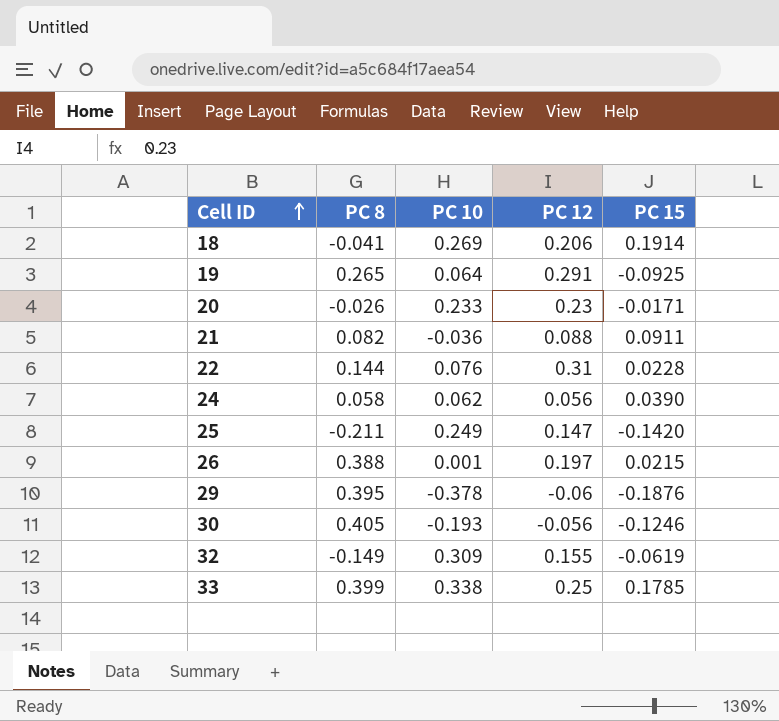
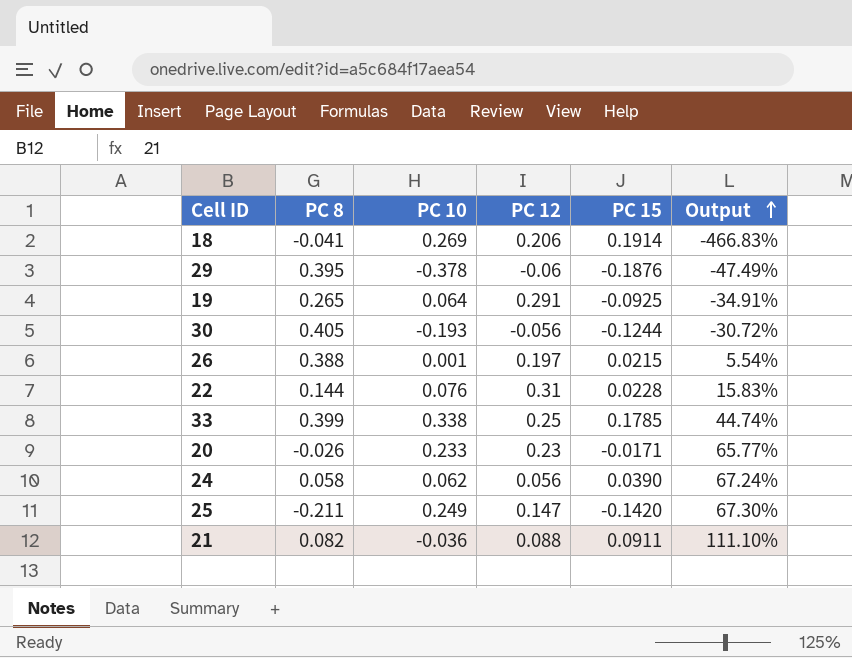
row order: Cell ID ascending -> Output ascending
column Output | formula: none -> [PC 15] / [PC 8]
row 32: -0.149 | 0.309 | 0.155 | -0.0619 -> none
30 | PC 15: -0.1246 -> -0.1244

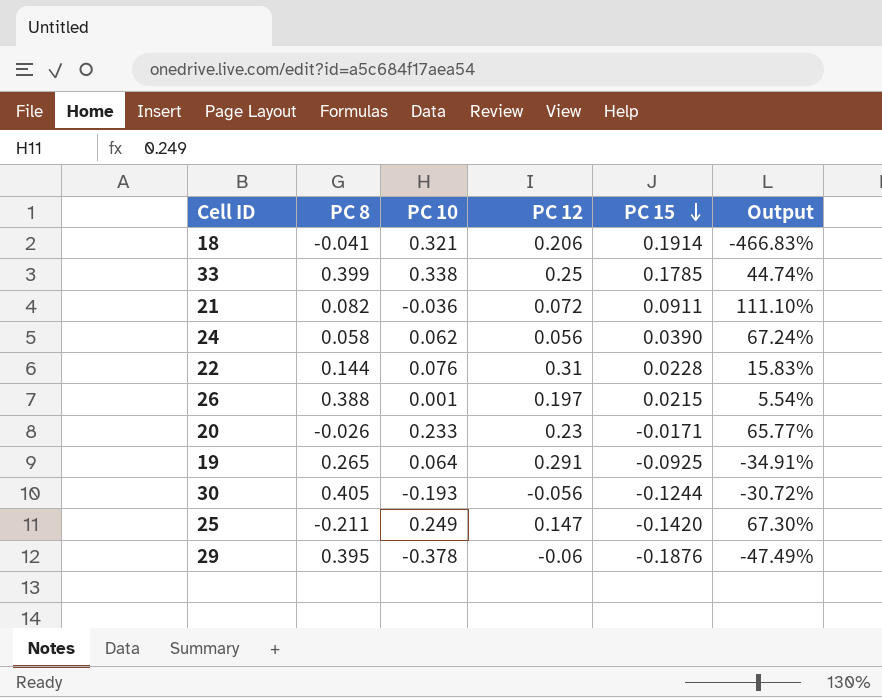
row order: Output ascending -> PC 15 descending
18 | PC 10: 0.269 -> 0.321
21 | PC 12: 0.088 -> 0.072

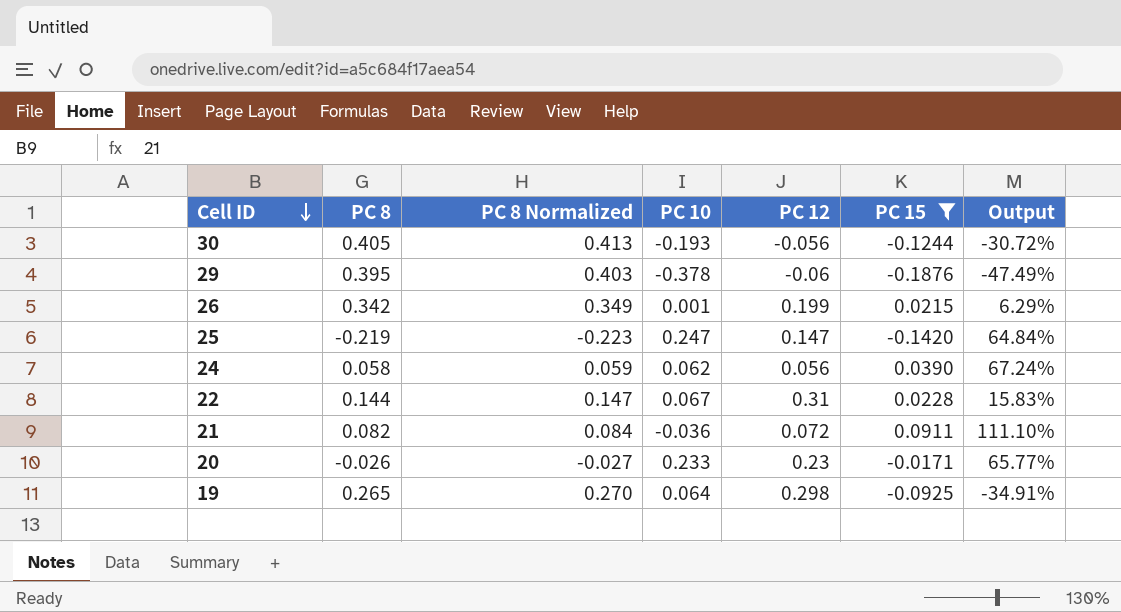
filter: none -> PC 15 <= 0.0911
row order: PC 15 descending -> Cell ID descending
column PC 8 Normalized | formula: none -> [PC 8] * 1.02
26 | PC 8: 0.388 -> 0.342
26 | PC 12: 0.197 -> 0.199
26 | Output: 5.54% -> 6.29%
25 | PC 8: -0.211 -> -0.219
25 | PC 10: 0.249 -> 0.247
25 | Output: 67.30% -> 64.84%
22 | PC 10: 0.076 -> 0.067
19 | PC 12: 0.291 -> 0.298

